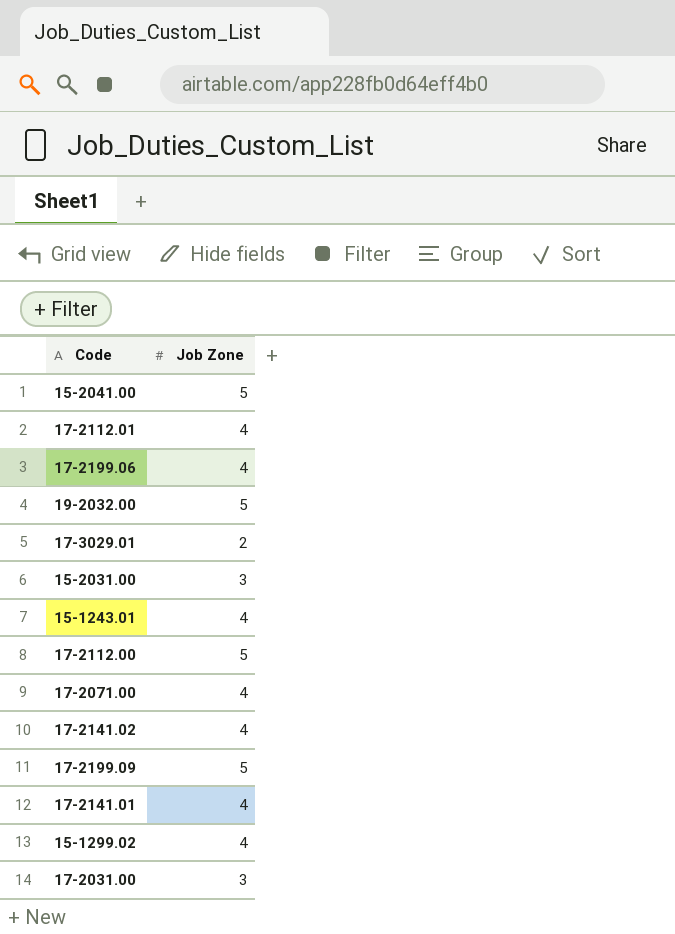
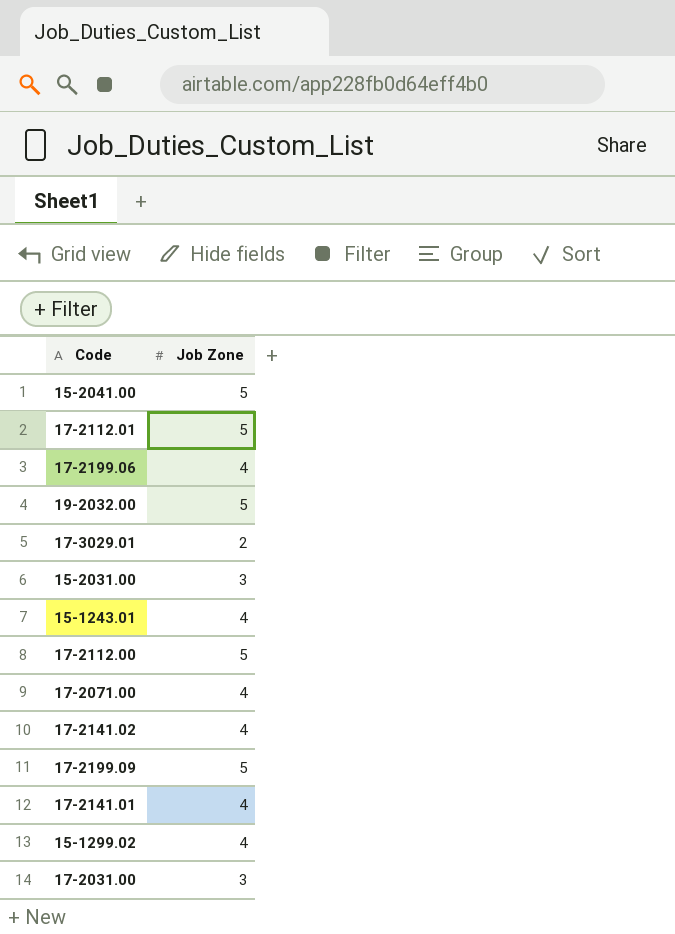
17-2112.01 | Job Zone: 4 -> 5

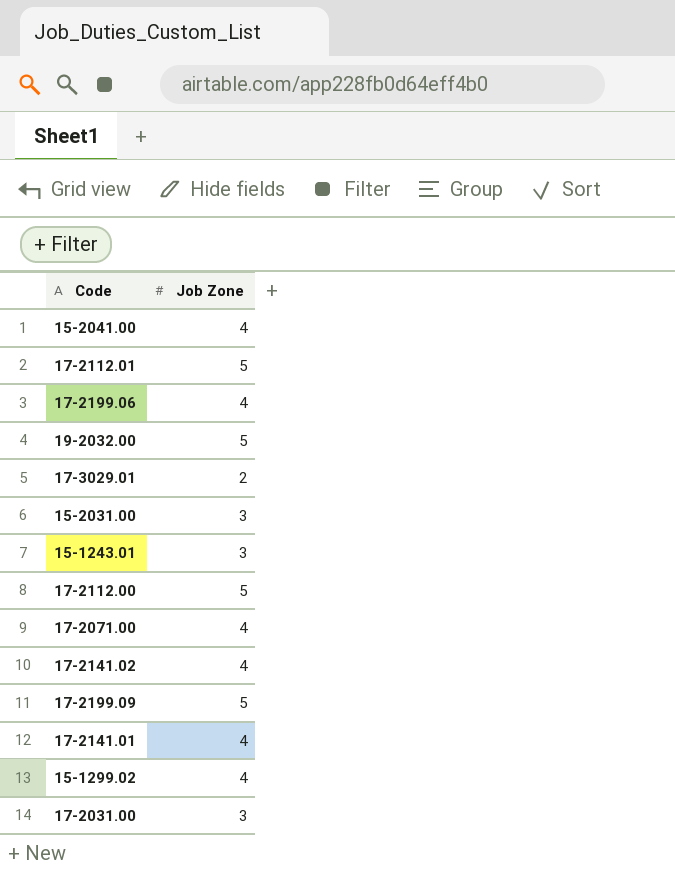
15-2041.00 | Job Zone: 5 -> 4
15-1243.01 | Job Zone: 4 -> 3

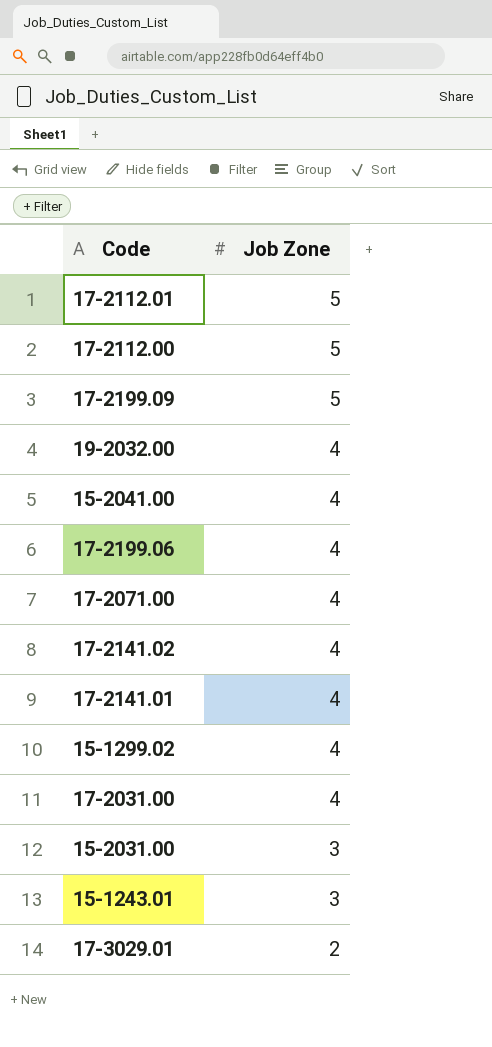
row order: none -> Job Zone descending
19-2032.00 | Job Zone: 5 -> 4
17-2031.00 | Job Zone: 3 -> 4

